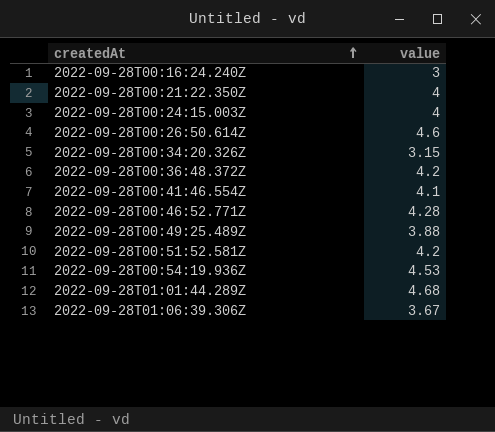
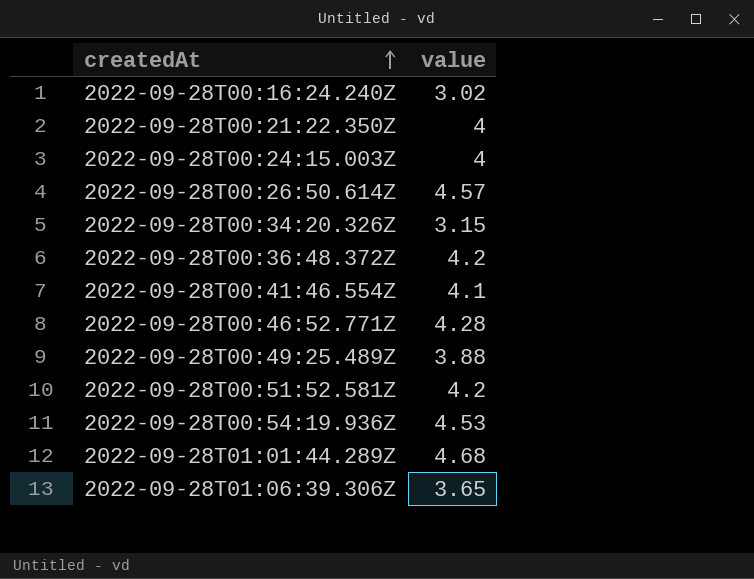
2022-09-28T00:16:24.240Z | value: 3 -> 3.02
2022-09-28T00:26:50.614Z | value: 4.6 -> 4.57
2022-09-28T01:06:39.306Z | value: 3.67 -> 3.65

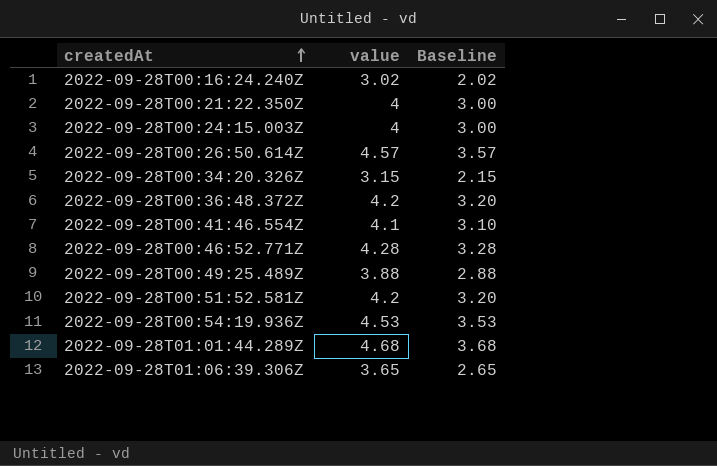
column Baseline | formula: none -> [value] - 1

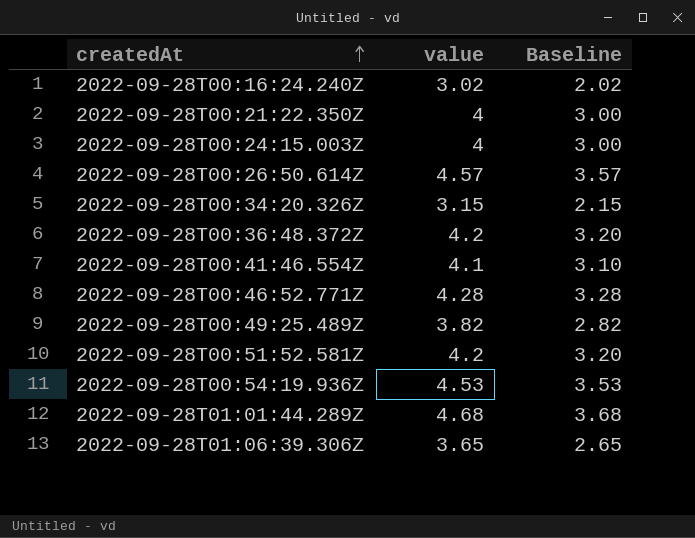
2022-09-28T00:49:25.489Z | value: 3.88 -> 3.82
2022-09-28T00:49:25.489Z | Baseline: 2.88 -> 2.82

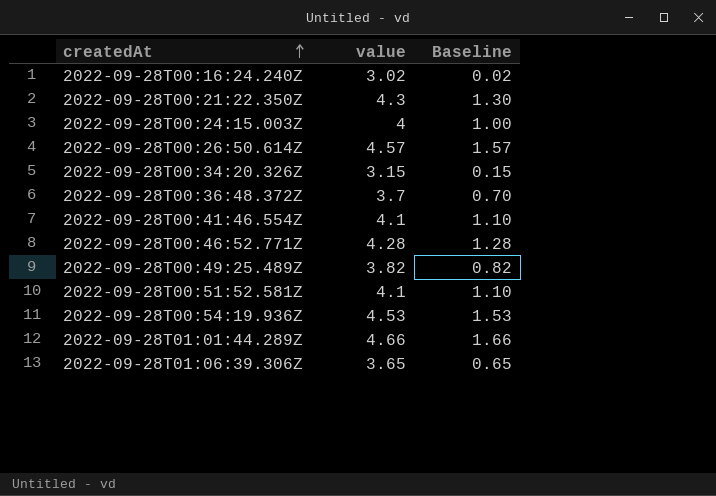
column Baseline | formula: [value] - 1 -> [value] - 3
2022-09-28T00:21:22.350Z | value: 4 -> 4.3
2022-09-28T00:36:48.372Z | value: 4.2 -> 3.7
2022-09-28T00:51:52.581Z | value: 4.2 -> 4.1
2022-09-28T01:01:44.289Z | value: 4.68 -> 4.66

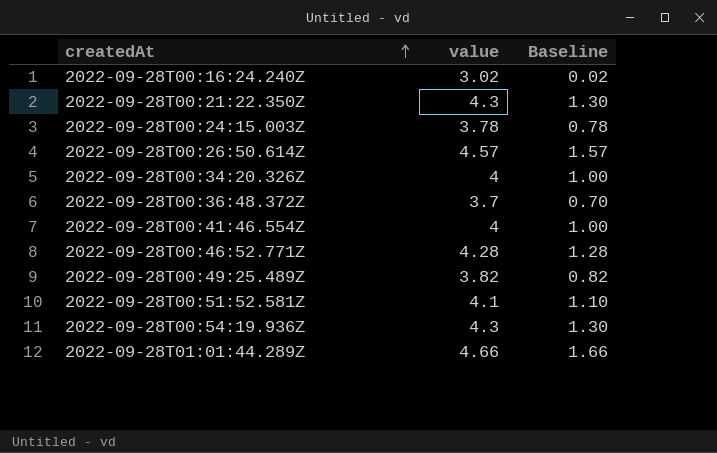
row 2022-09-28T01:06:39.306Z: 3.65 | 0.65 -> none
2022-09-28T00:24:15.003Z | value: 4 -> 3.78
2022-09-28T00:24:15.003Z | Baseline: 1.00 -> 0.78
2022-09-28T00:34:20.326Z | value: 3.15 -> 4
2022-09-28T00:34:20.326Z | Baseline: 0.15 -> 1.00
2022-09-28T00:41:46.554Z | value: 4.1 -> 4
2022-09-28T00:41:46.554Z | Baseline: 1.10 -> 1.00
2022-09-28T00:54:19.936Z | value: 4.53 -> 4.3
2022-09-28T00:54:19.936Z | Baseline: 1.53 -> 1.30

